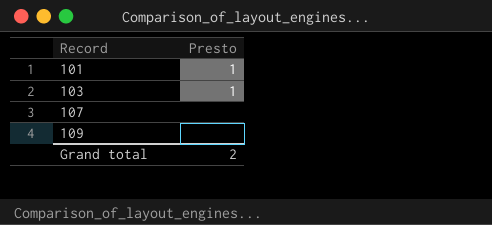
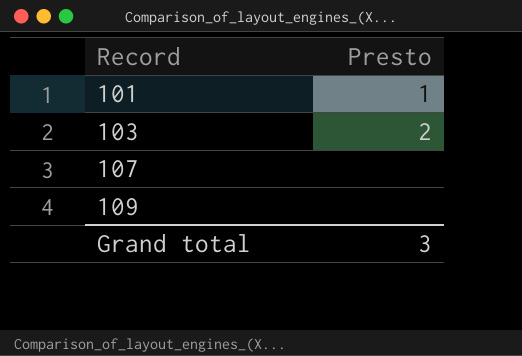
103 | Presto: 1 -> 2
Grand total | Presto: 2 -> 3

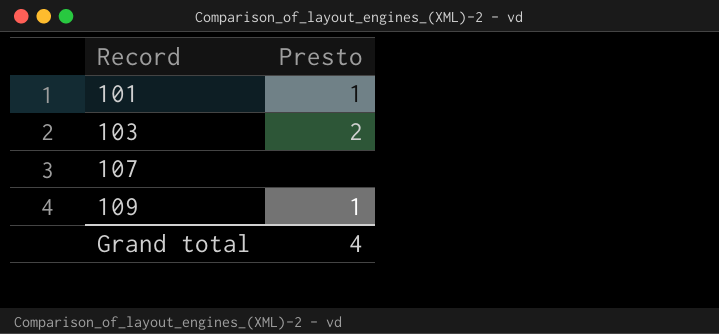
109 | Presto: none -> 1
Grand total | Presto: 3 -> 4

